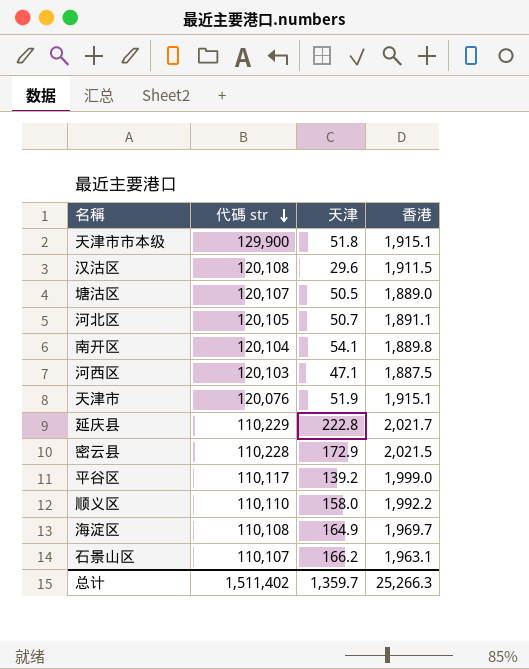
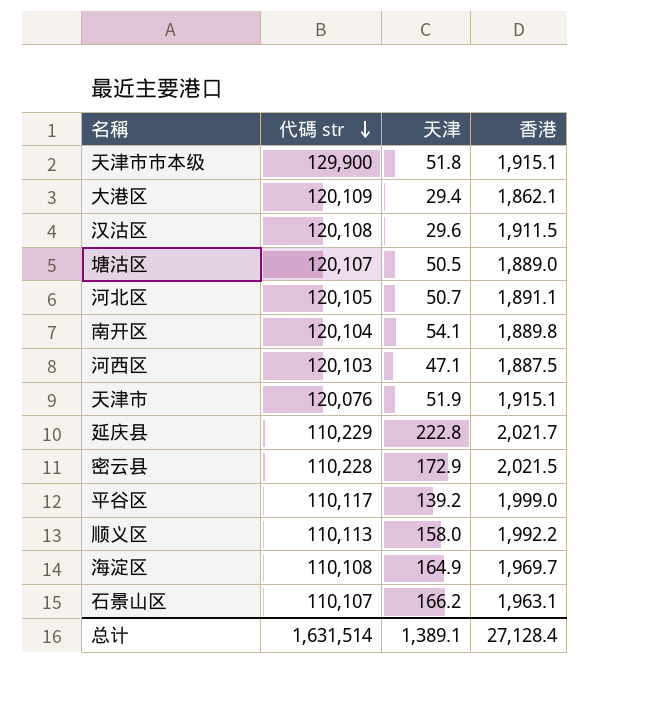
row 大港区: none -> 120,109 | 29.4 | 1,862.1
顺义区 | 代碼 str: 110,110 -> 110,113
总计 | 代碼 str: 1,511,402 -> 1,631,514
总计 | 天津: 1,359.7 -> 1,389.1
总计 | 香港: 25,266.3 -> 27,128.4

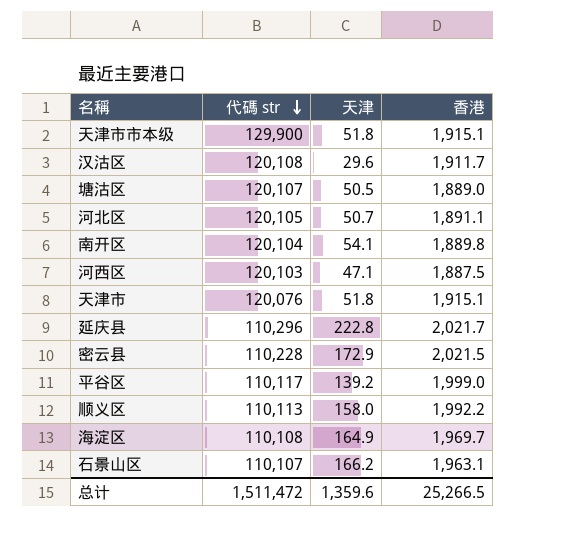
row 大港区: 120,109 | 29.4 | 1,862.1 -> none
汉沽区 | 香港: 1,911.5 -> 1,911.7
天津市 | 天津: 51.9 -> 51.8
延庆县 | 代碼 str: 110,229 -> 110,296
总计 | 代碼 str: 1,631,514 -> 1,511,472
总计 | 天津: 1,389.1 -> 1,359.6
总计 | 香港: 27,128.4 -> 25,266.5

